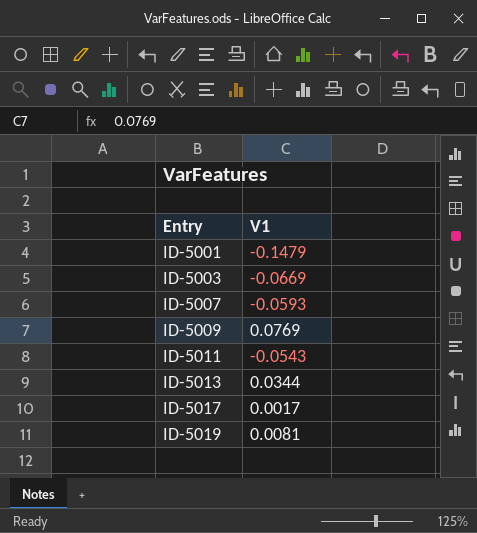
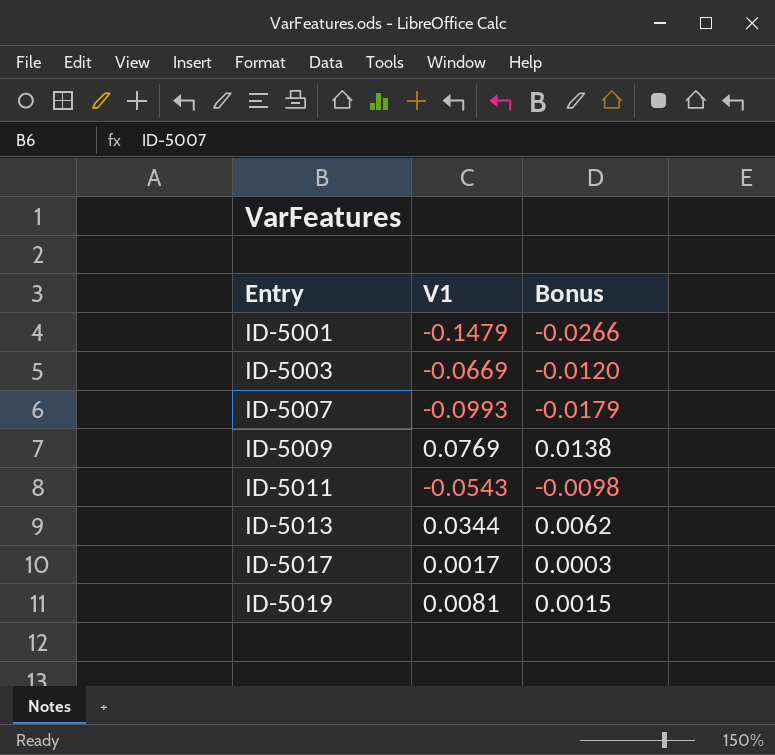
column Bonus | formula: none -> [V1] * 0.18
ID-5007 | V1: -0.0593 -> -0.0993

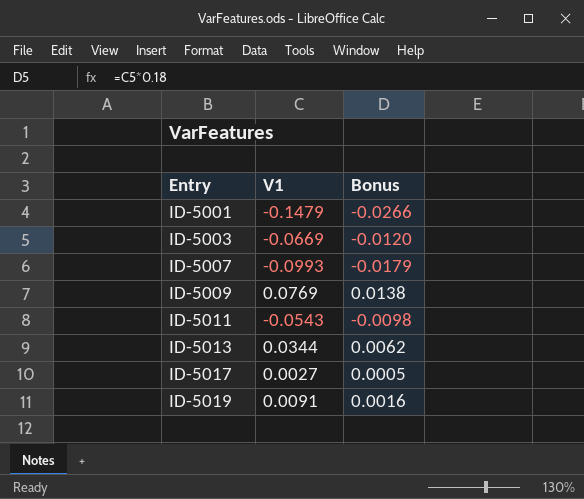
ID-5017 | V1: 0.0017 -> 0.0027
ID-5017 | Bonus: 0.0003 -> 0.0005
ID-5019 | V1: 0.0081 -> 0.0091
ID-5019 | Bonus: 0.0015 -> 0.0016

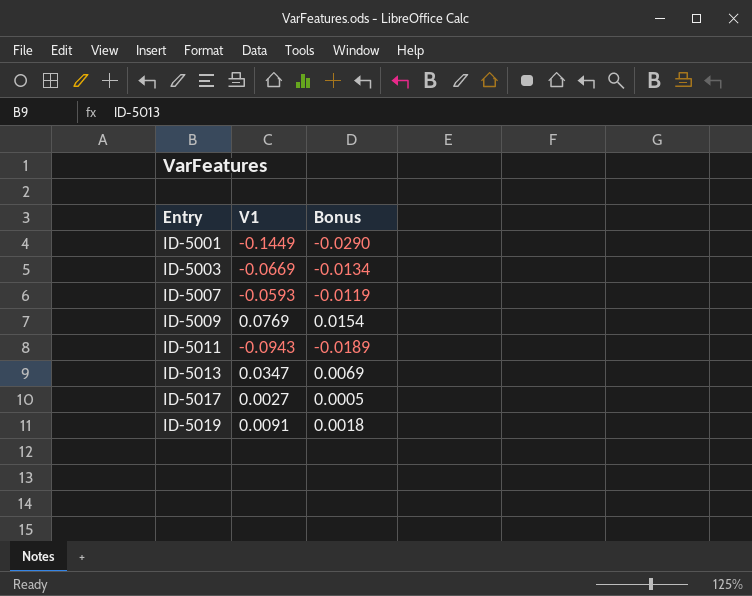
column Bonus | formula: [V1] * 0.18 -> [V1] * 0.2
ID-5001 | V1: -0.1479 -> -0.1449
ID-5007 | V1: -0.0993 -> -0.0593
ID-5011 | V1: -0.0543 -> -0.0943
ID-5013 | V1: 0.0344 -> 0.0347

